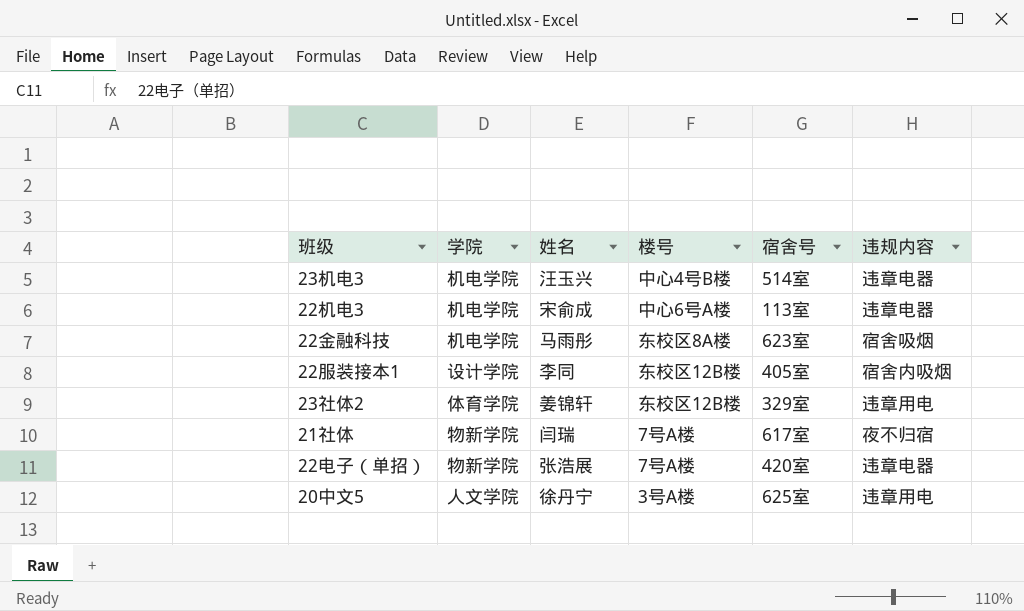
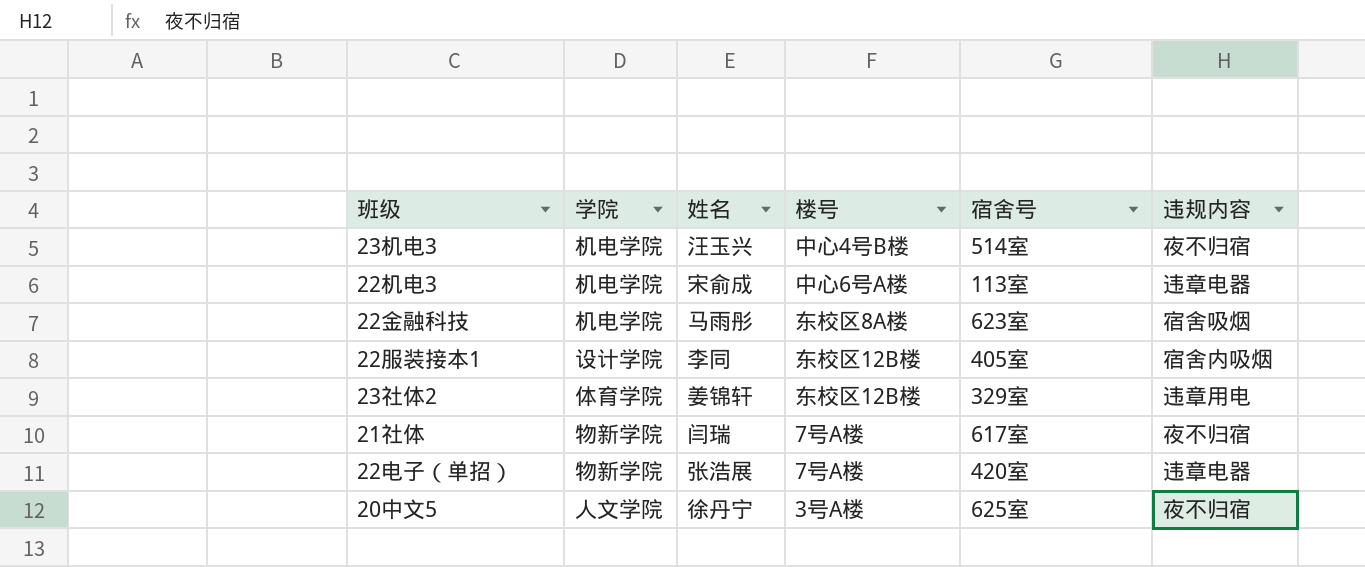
23机电3 | 违规内容: 违章电器 -> 夜不归宿
20中文5 | 违规内容: 违章用电 -> 夜不归宿

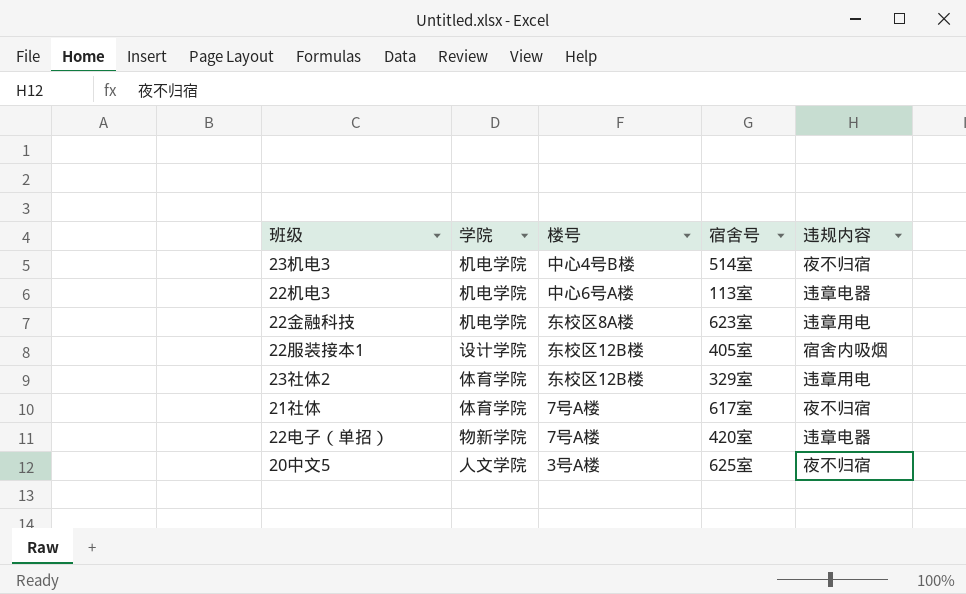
column 姓名 | position: 3 -> none
22金融科技 | 违规内容: 宿舍吸烟 -> 违章用电
21社体 | 学院: 物新学院 -> 体育学院

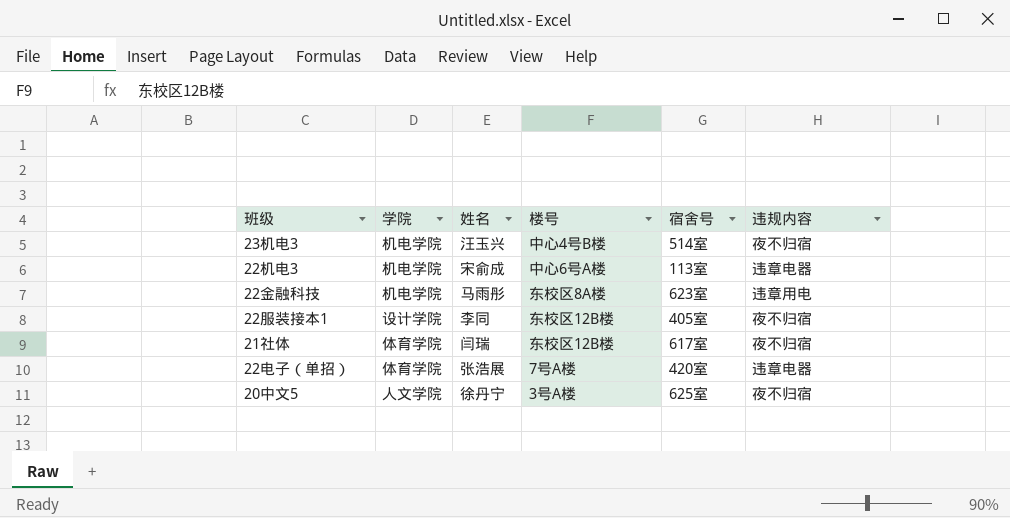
column 姓名 | position: none -> 3
row 23社体2: 体育学院 | 东校区12B楼 | 329室 | 违章用电 -> none
22服装接本1 | 违规内容: 宿舍内吸烟 -> 夜不归宿
21社体 | 楼号: 7号A楼 -> 东校区12B楼
22电子（单招） | 学院: 物新学院 -> 体育学院

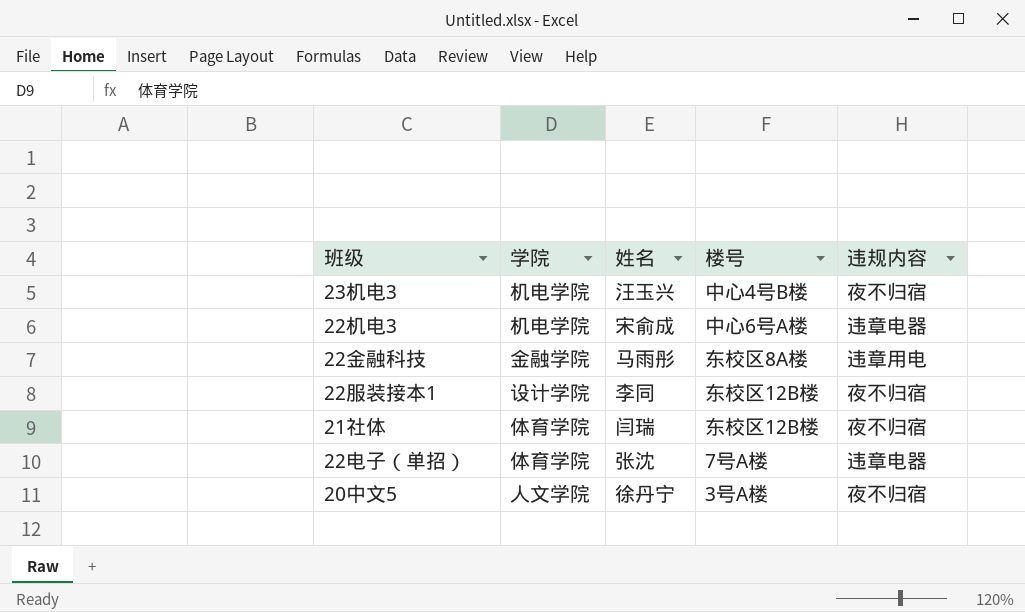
column 宿舍号 | position: 5 -> none
22金融科技 | 学院: 机电学院 -> 金融学院
22电子（单招） | 姓名: 张浩展 -> 张沈

